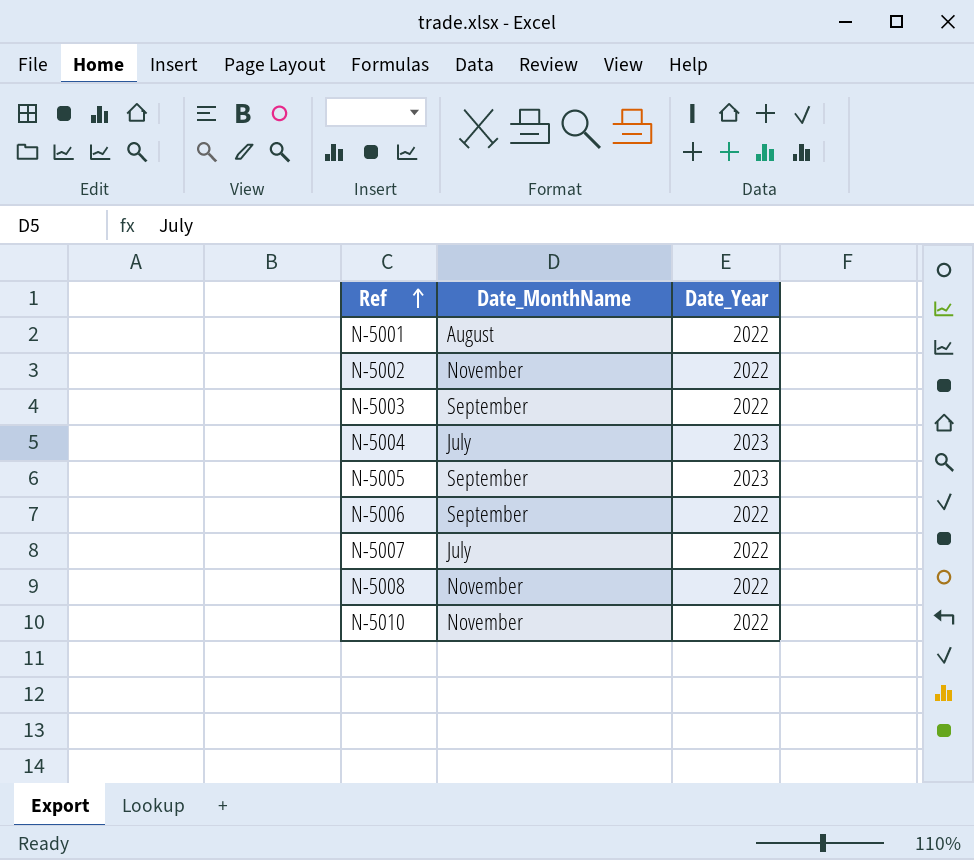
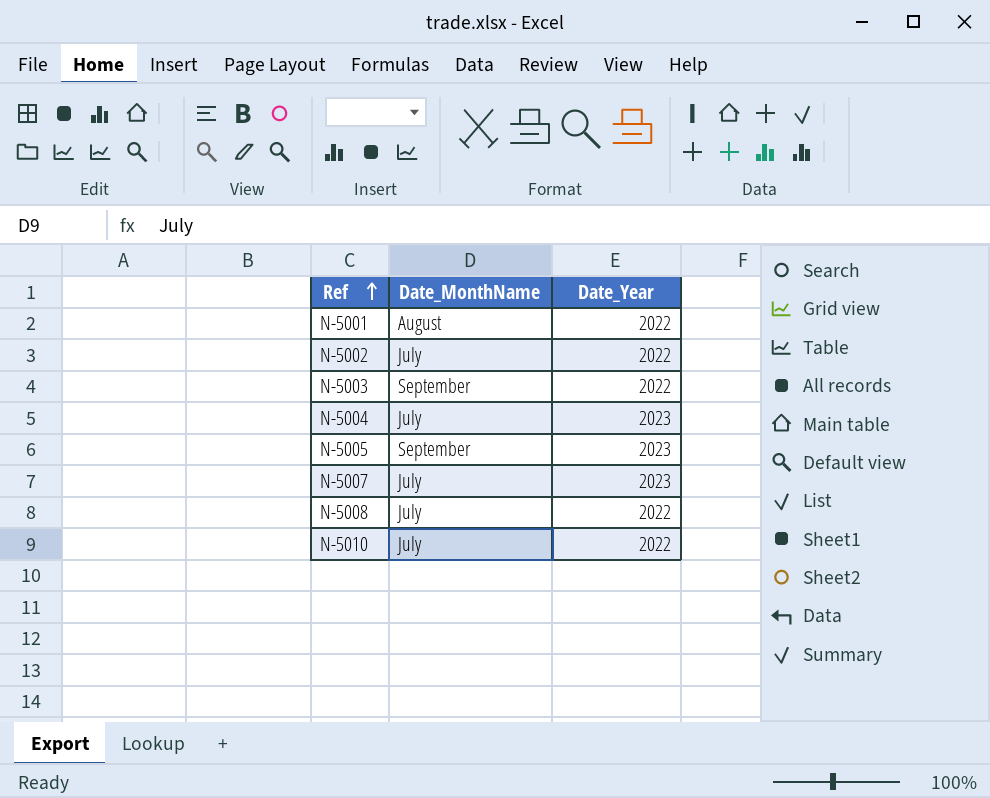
row N-5006: September | 2022 -> none
N-5002 | Date_MonthName: November -> July
N-5007 | Date_Year: 2022 -> 2023
N-5008 | Date_MonthName: November -> July
N-5010 | Date_MonthName: November -> July

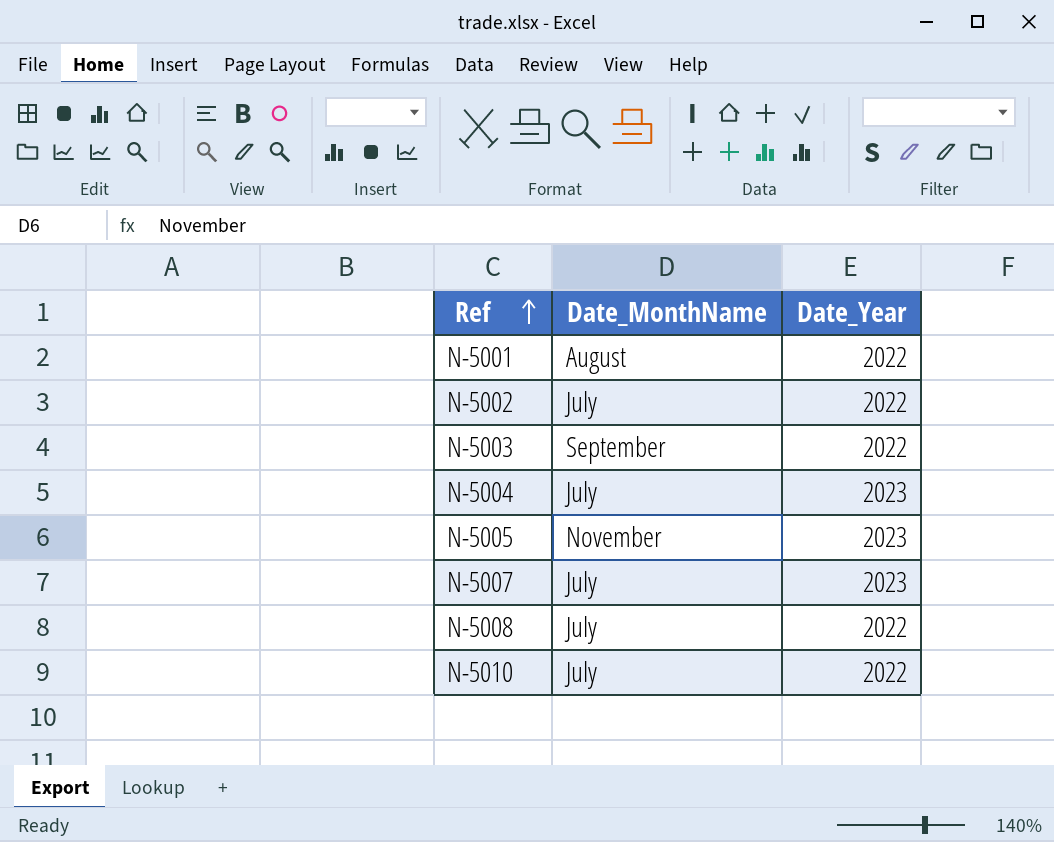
N-5005 | Date_MonthName: September -> November

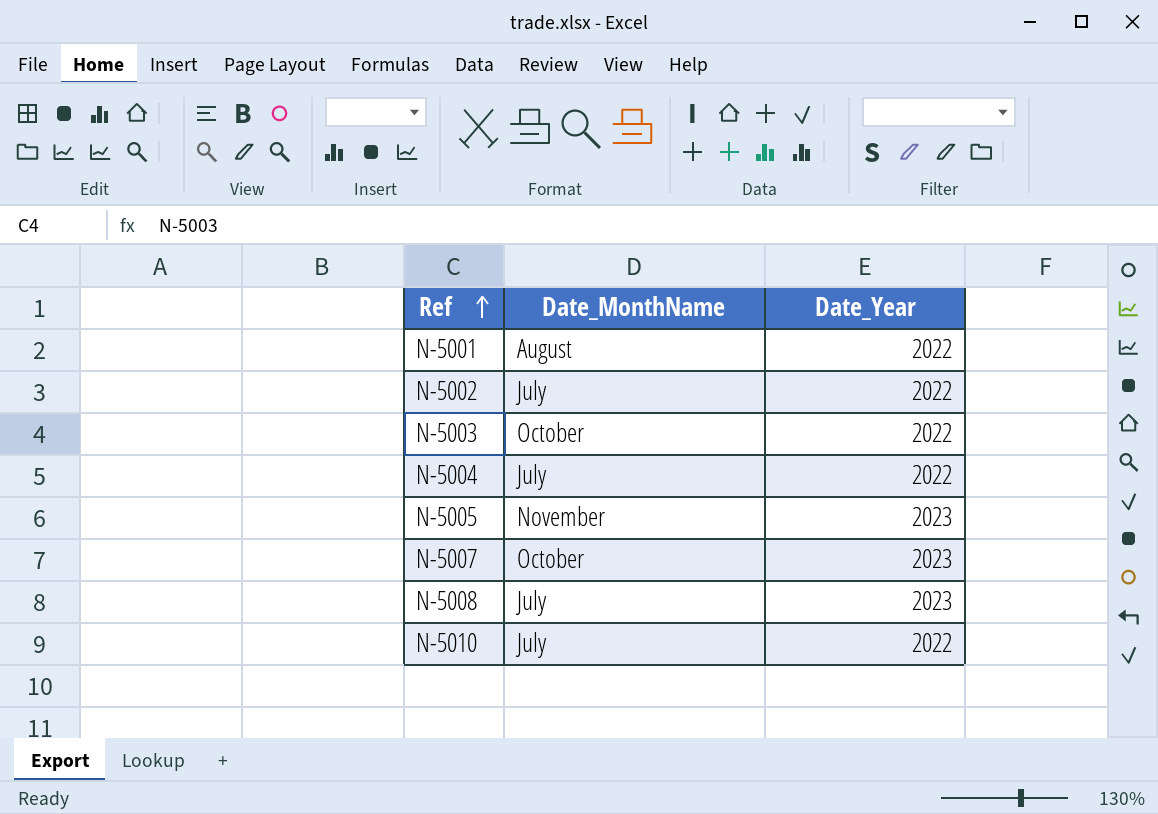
N-5003 | Date_MonthName: September -> October
N-5004 | Date_Year: 2023 -> 2022
N-5007 | Date_MonthName: July -> October
N-5008 | Date_Year: 2022 -> 2023

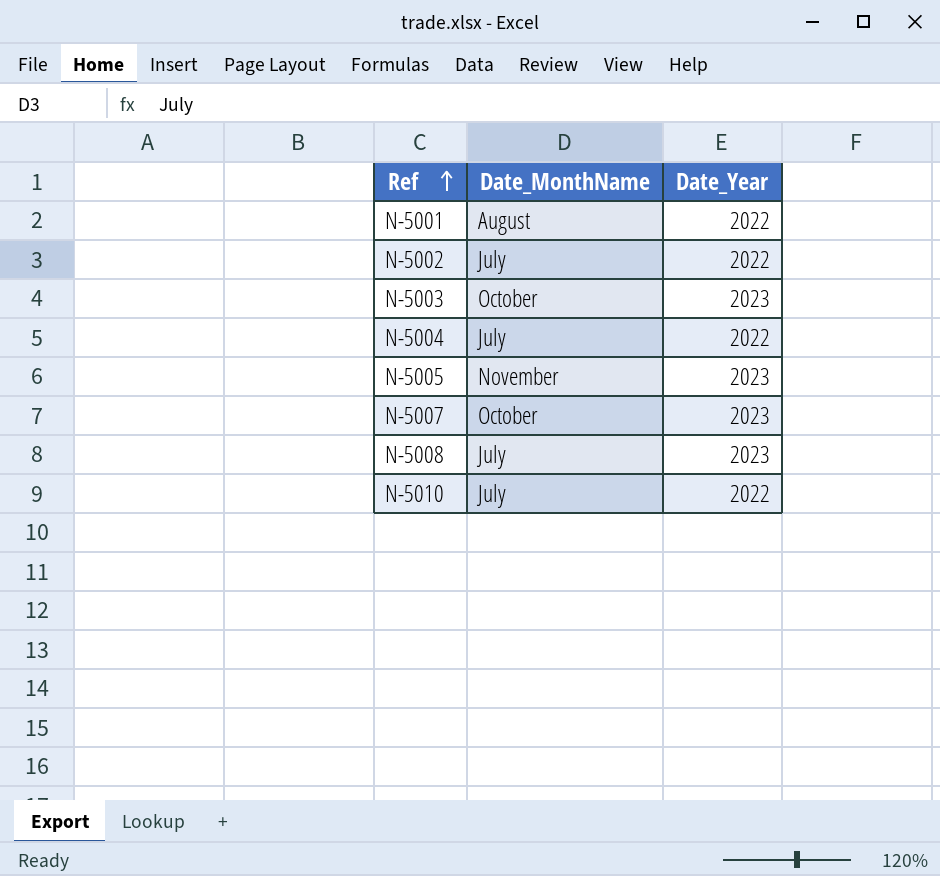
N-5003 | Date_Year: 2022 -> 2023

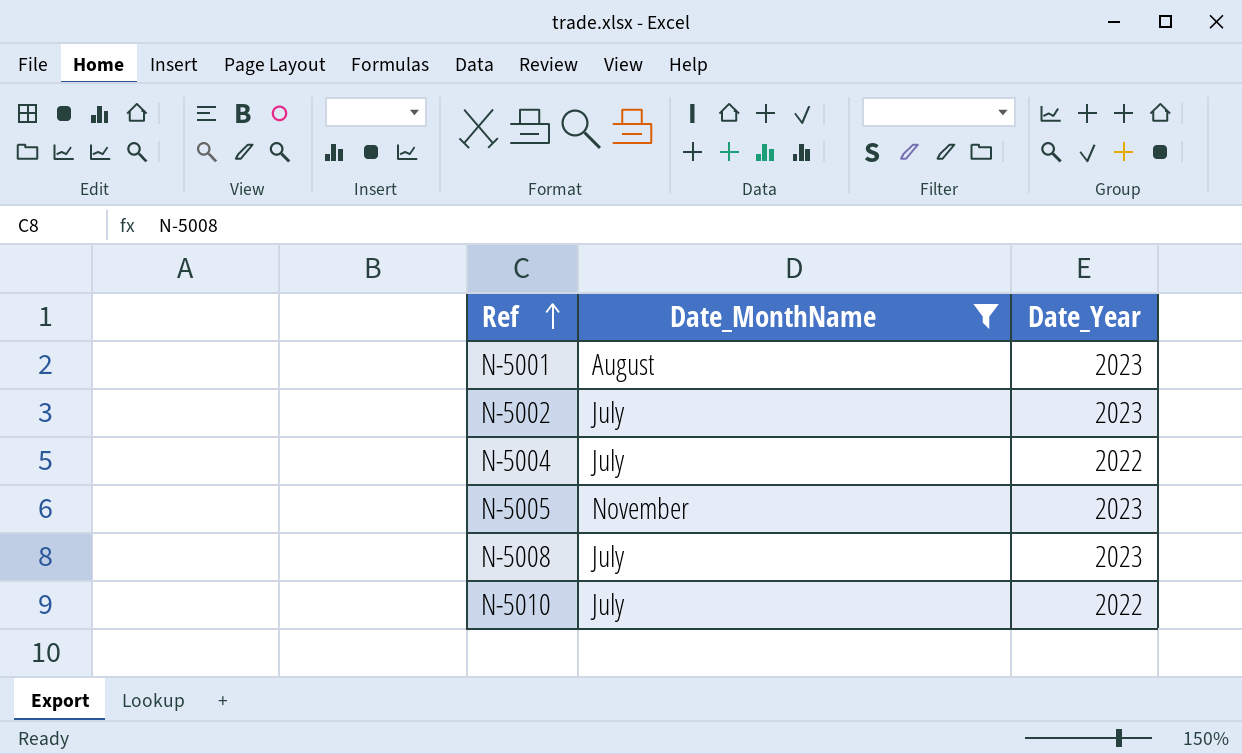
filter: none -> Date_MonthName != October
N-5001 | Date_Year: 2022 -> 2023
N-5002 | Date_Year: 2022 -> 2023

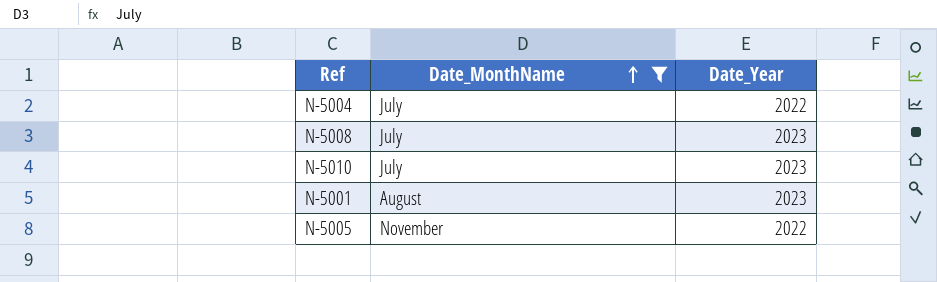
row order: Ref ascending -> Date_MonthName ascending
row N-5002: July | 2023 -> none
N-5010 | Date_Year: 2022 -> 2023
N-5005 | Date_Year: 2023 -> 2022

